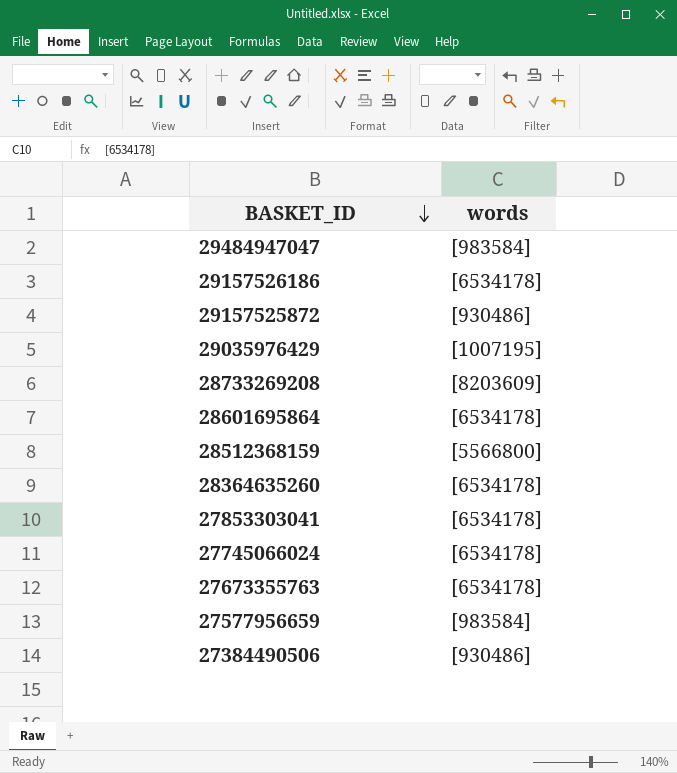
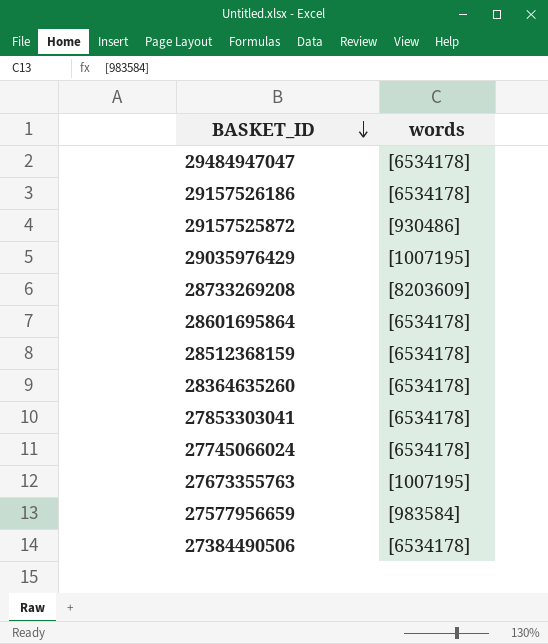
29484947047 | words: [983584] -> [6534178]
28512368159 | words: [5566800] -> [6534178]
27673355763 | words: [6534178] -> [1007195]
27384490506 | words: [930486] -> [6534178]

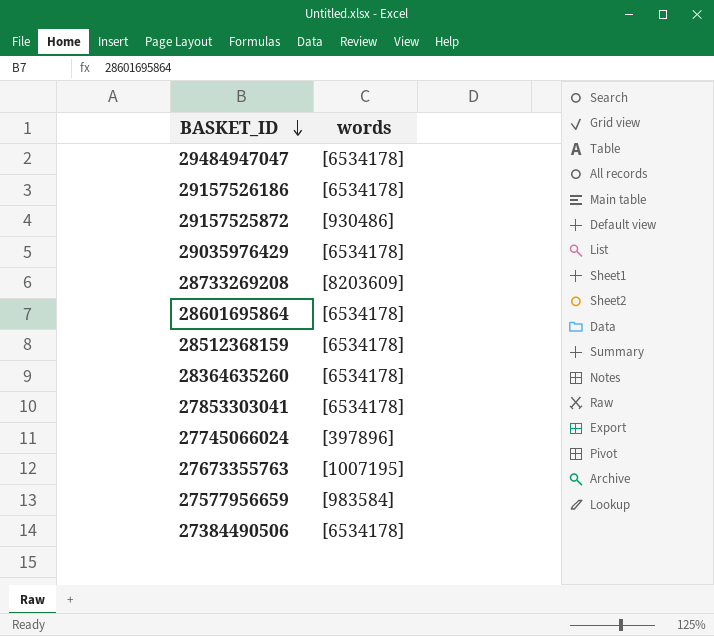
29035976429 | words: [1007195] -> [6534178]
27745066024 | words: [6534178] -> [397896]

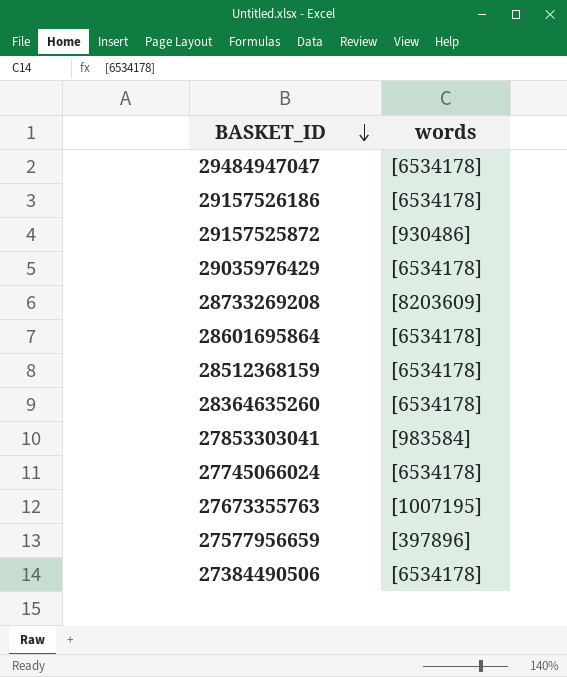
27853303041 | words: [6534178] -> [983584]
27745066024 | words: [397896] -> [6534178]
27577956659 | words: [983584] -> [397896]

